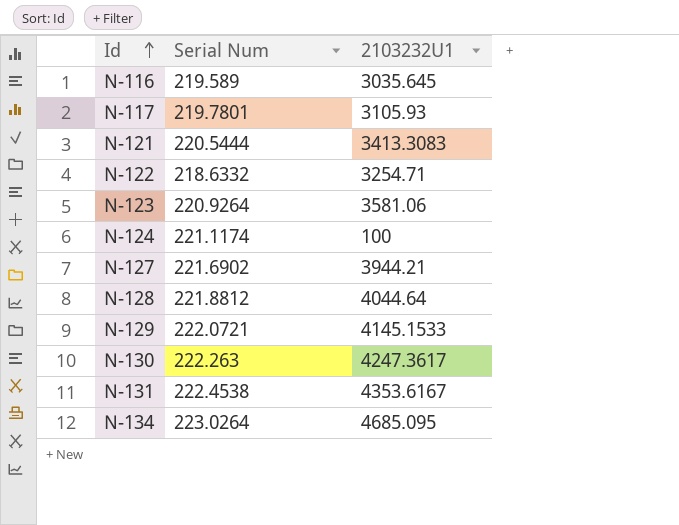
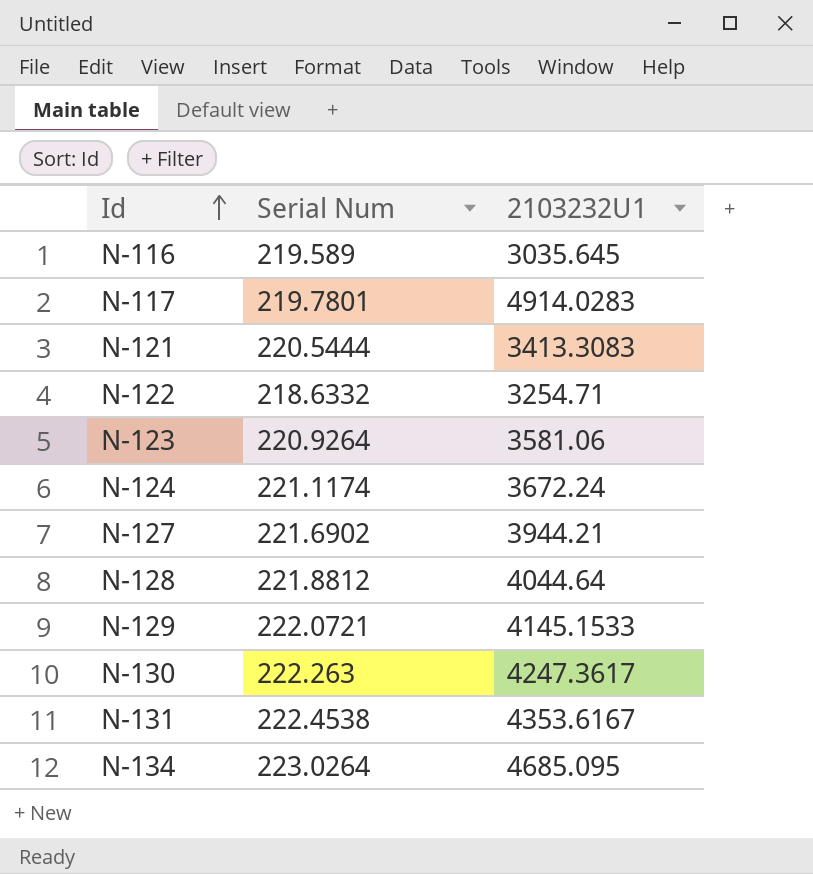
N-117 | 2103232U1: 3105.93 -> 4914.0283
N-124 | 2103232U1: 100 -> 3672.24

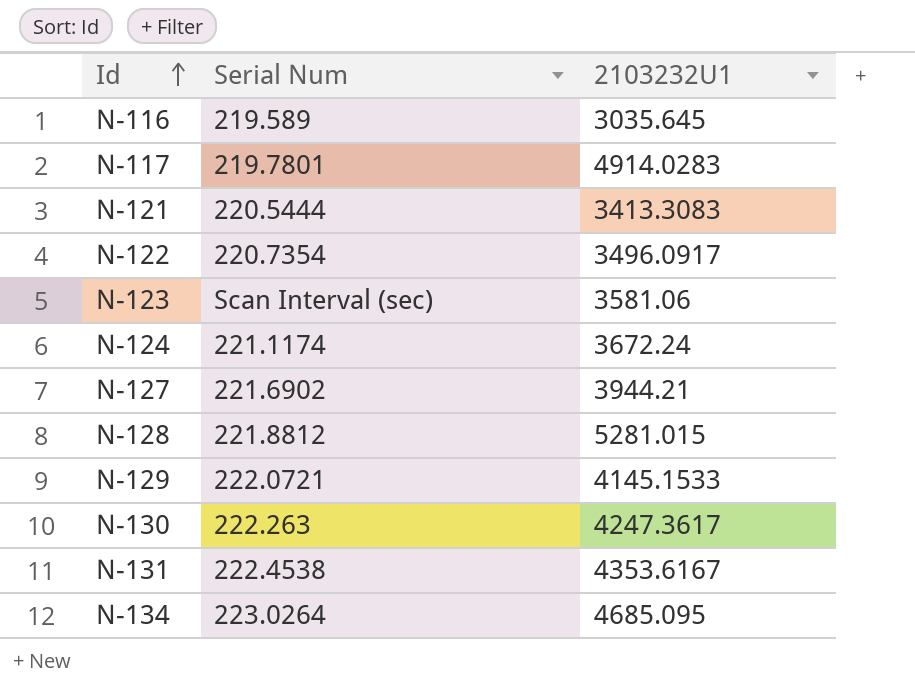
N-122 | Serial Num: 218.6332 -> 220.7354
N-122 | 2103232U1: 3254.71 -> 3496.0917
N-123 | Serial Num: 220.9264 -> Scan Interval (sec)
N-128 | 2103232U1: 4044.64 -> 5281.015

